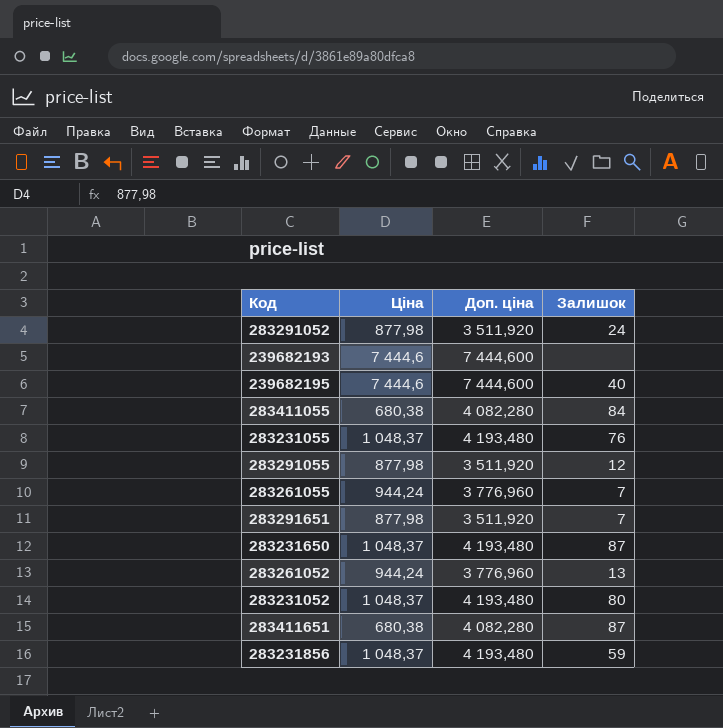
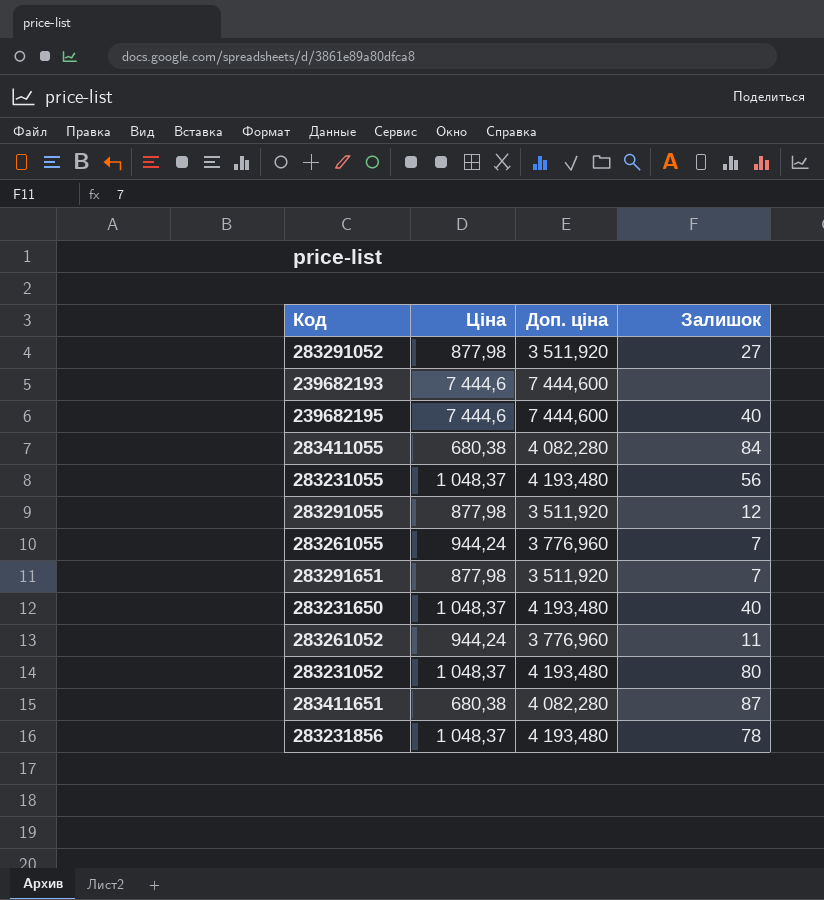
283291052 | Залишок: 24 -> 27
283231055 | Залишок: 76 -> 56
283231650 | Залишок: 87 -> 40
283261052 | Залишок: 13 -> 11
283231856 | Залишок: 59 -> 78

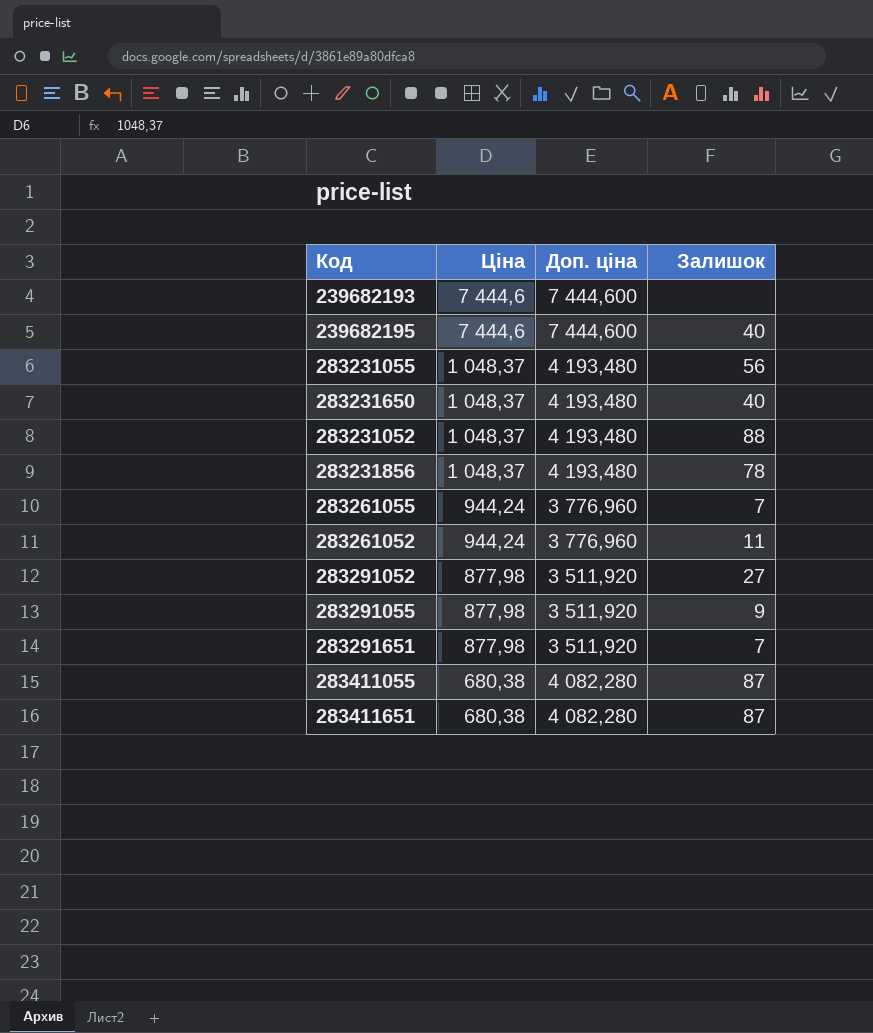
row order: none -> Ціна descending
283231052 | Залишок: 80 -> 88
283291055 | Залишок: 12 -> 9
283411055 | Залишок: 84 -> 87

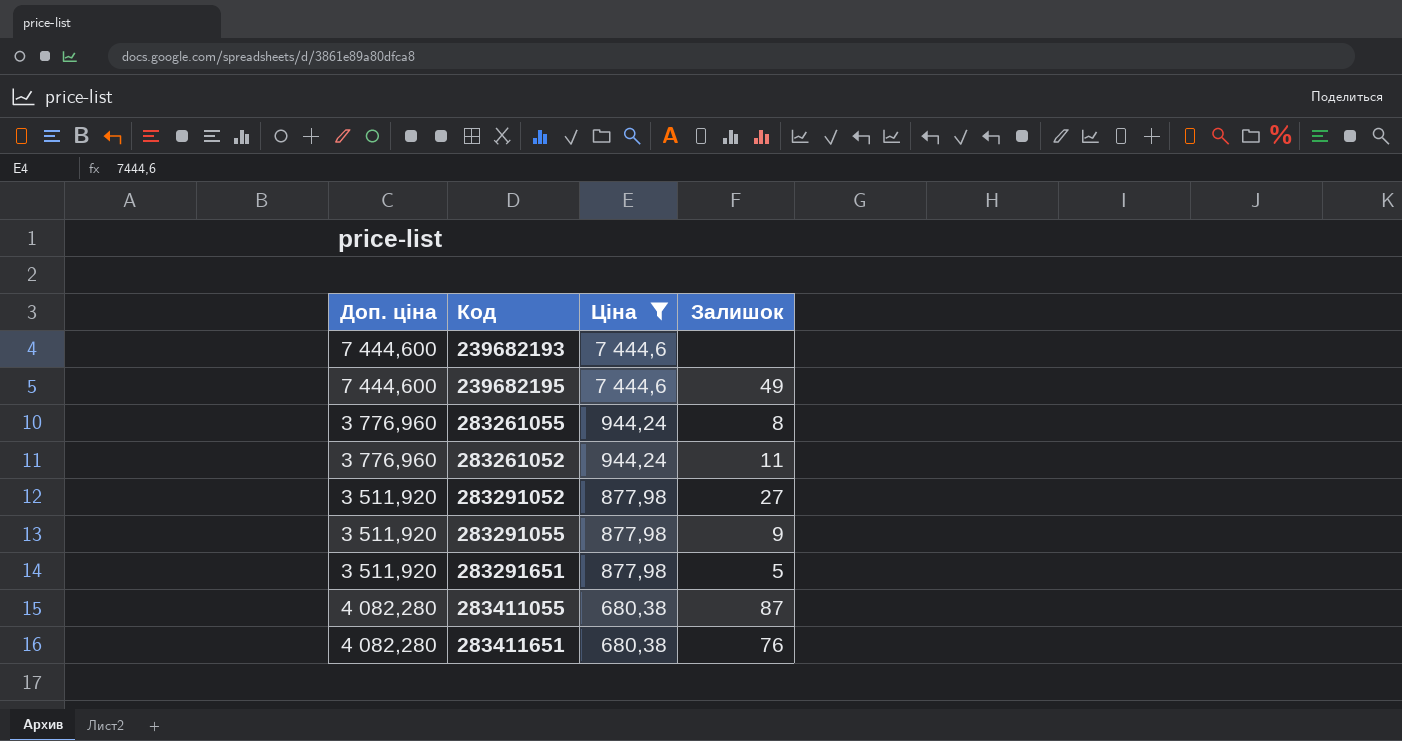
filter: none -> Ціна != 1 048,37
column Доп. ціна | position: 3 -> 1
239682195 | Залишок: 40 -> 49
283261055 | Залишок: 7 -> 8
283291651 | Залишок: 7 -> 5
283411651 | Залишок: 87 -> 76

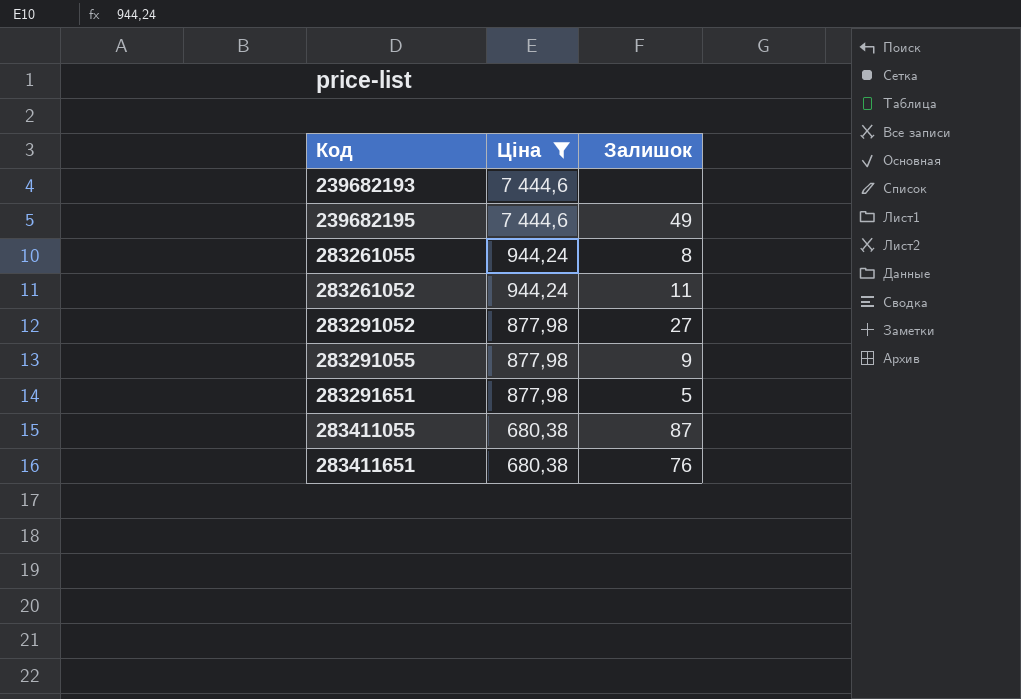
column Доп. ціна | position: 1 -> none

